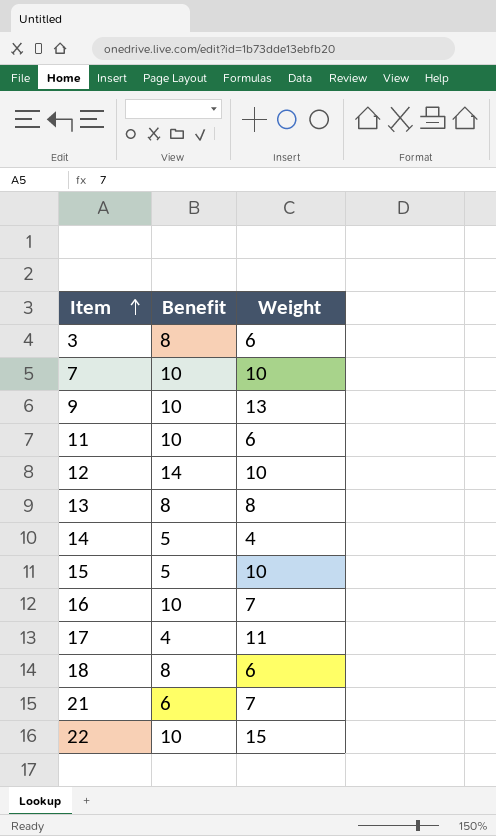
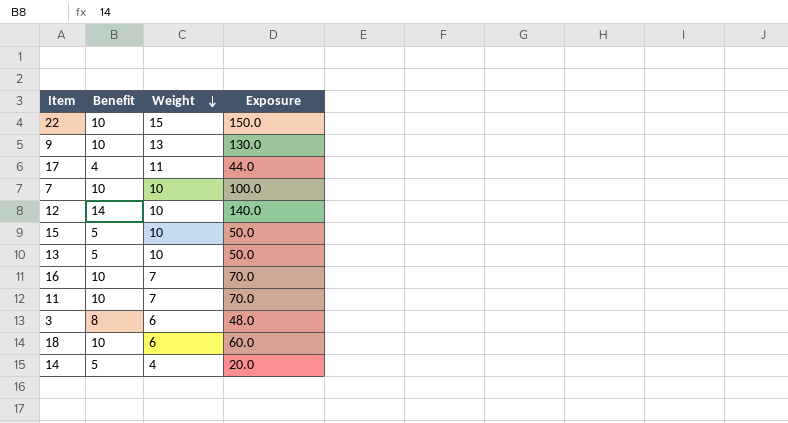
row order: Item ascending -> Weight descending
column Exposure | formula: none -> [Benefit] * [Weight]
row 21: 6 | 7 -> none
13 | Benefit: 8 -> 5
13 | Weight: 8 -> 10
11 | Weight: 6 -> 7
18 | Benefit: 8 -> 10

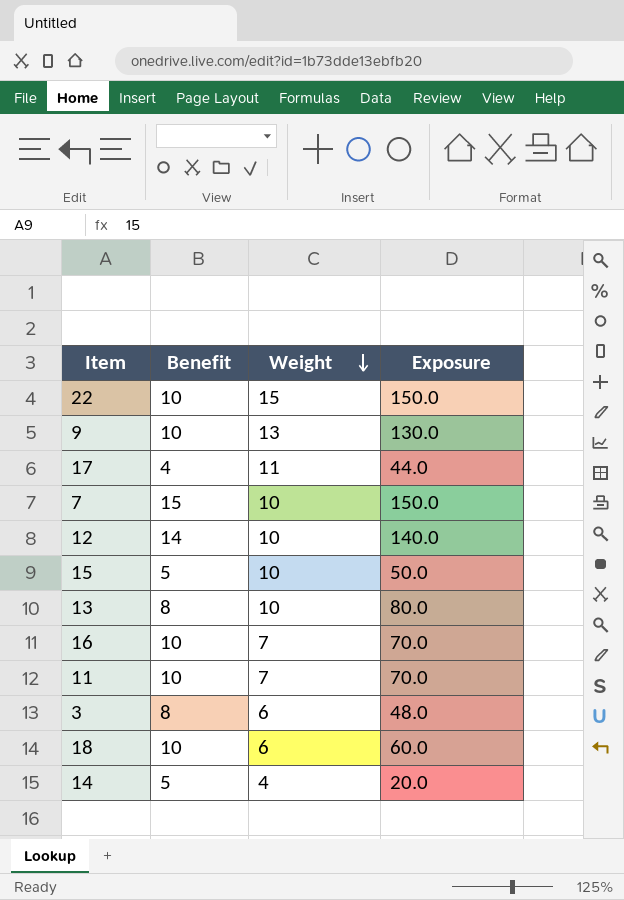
7 | Benefit: 10 -> 15
7 | Exposure: 100.0 -> 150.0
13 | Benefit: 5 -> 8
13 | Exposure: 50.0 -> 80.0

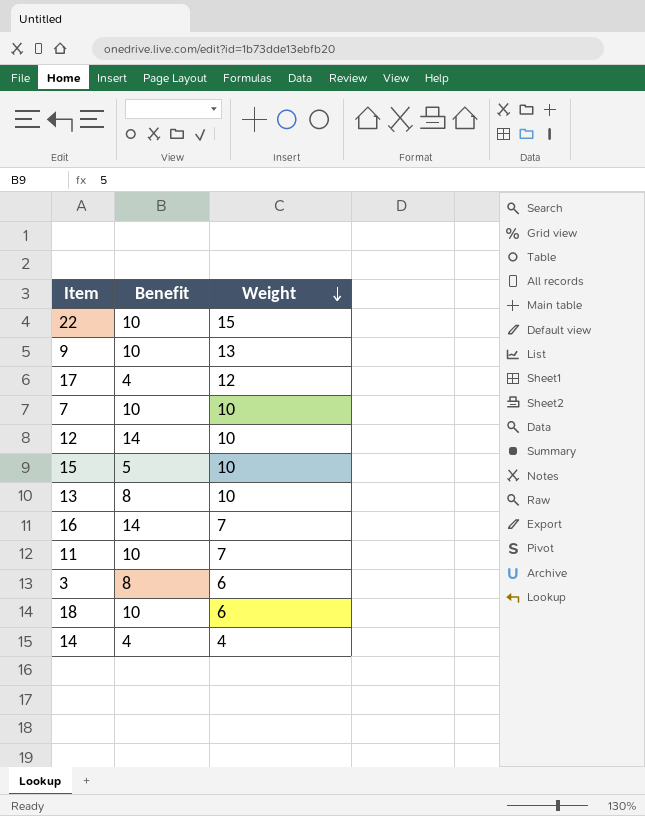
column Exposure | formula: [Benefit] * [Weight] -> none
17 | Weight: 11 -> 12
7 | Benefit: 15 -> 10
16 | Benefit: 10 -> 14
14 | Benefit: 5 -> 4

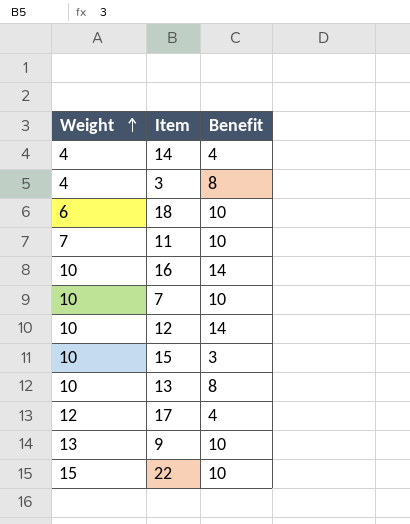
row order: Weight descending -> Weight ascending
column Weight | position: 3 -> 1
3 | Weight: 6 -> 4
16 | Weight: 7 -> 10
15 | Benefit: 5 -> 3

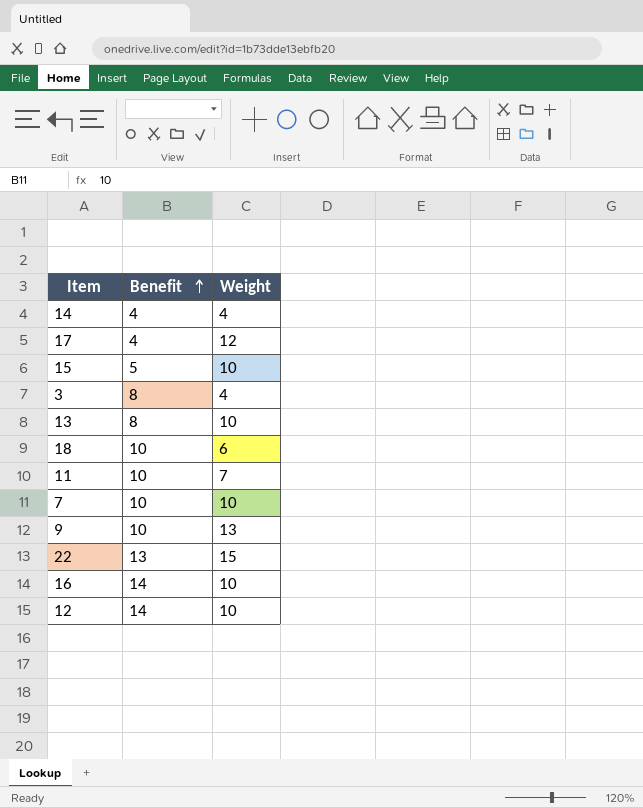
row order: Weight ascending -> Benefit ascending
column Weight | position: 1 -> 3
15 | Benefit: 3 -> 5
22 | Benefit: 10 -> 13

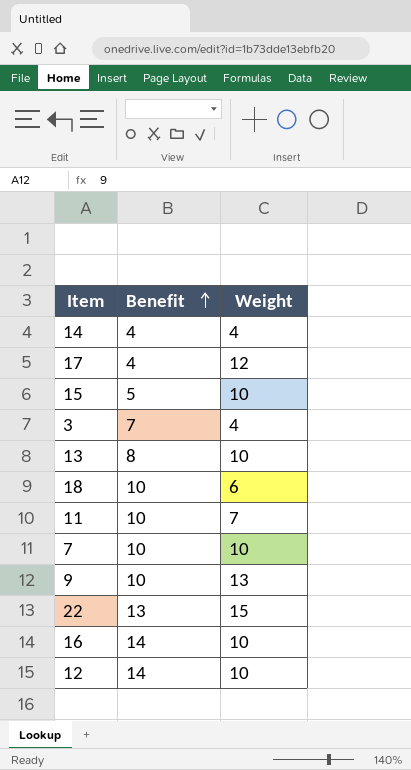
3 | Benefit: 8 -> 7

